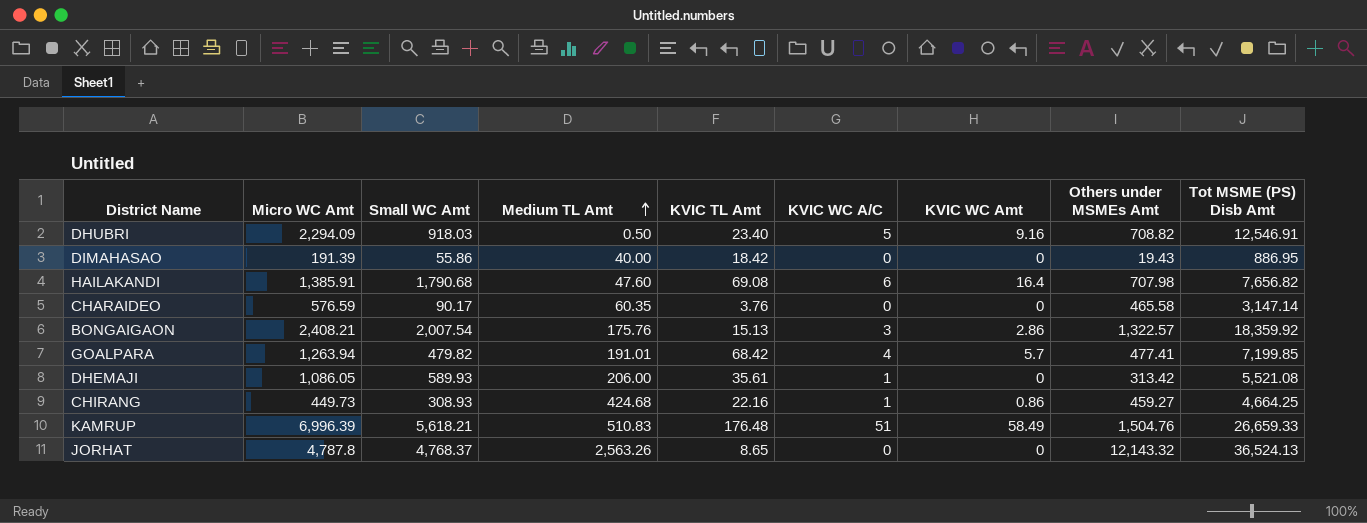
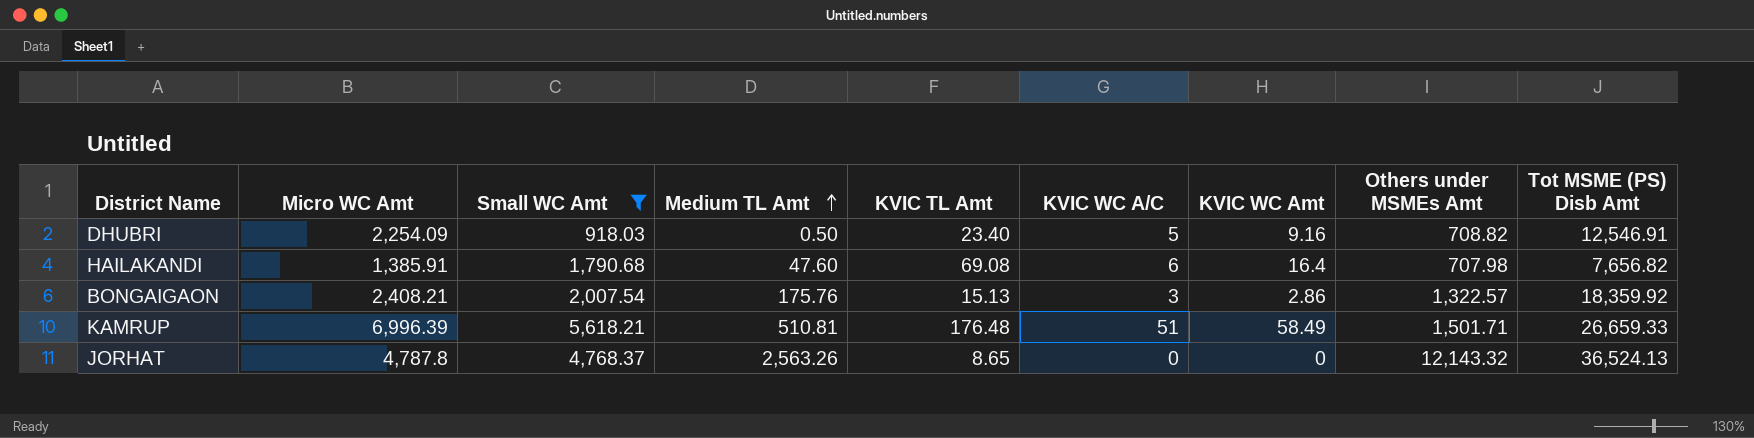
filter: none -> Small WC Amt >= 918.03
DHUBRI | Micro WC Amt: 2,294.09 -> 2,254.09
KAMRUP | Medium TL Amt: 510.83 -> 510.81
KAMRUP | Others under MSMEs Amt: 1,504.76 -> 1,501.71

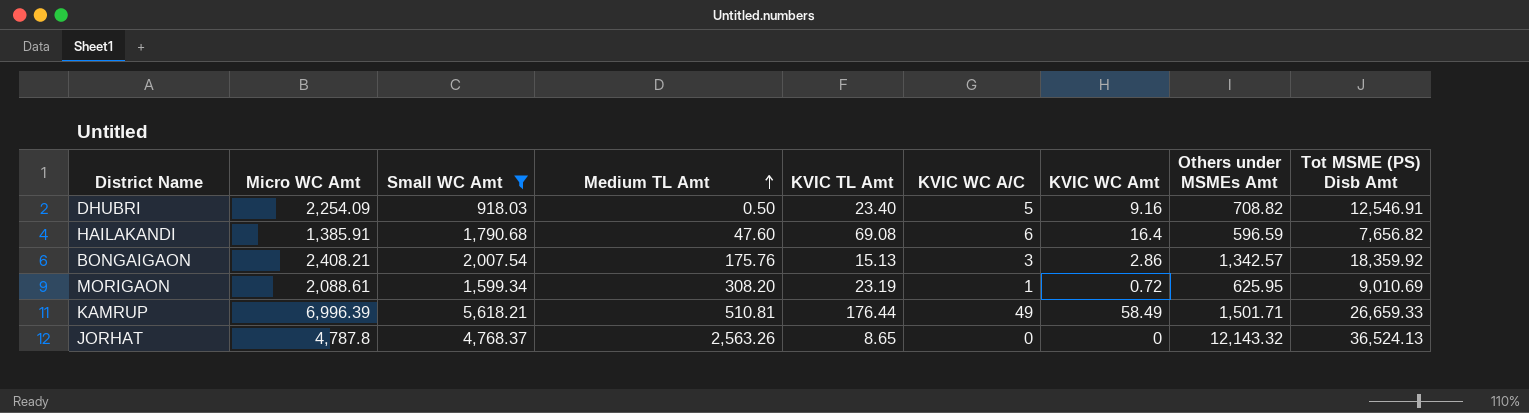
HAILAKANDI | Others under MSMEs Amt: 707.98 -> 596.59
BONGAIGAON | Others under MSMEs Amt: 1,322.57 -> 1,342.57
row MORIGAON: none -> 2,088.61 | 1,599.34 | 308.20 | 23.19 | 1 | 0.72 | 625.95 | 9,010.69
KAMRUP | KVIC TL Amt: 176.48 -> 176.44
KAMRUP | KVIC WC A/C: 51 -> 49

